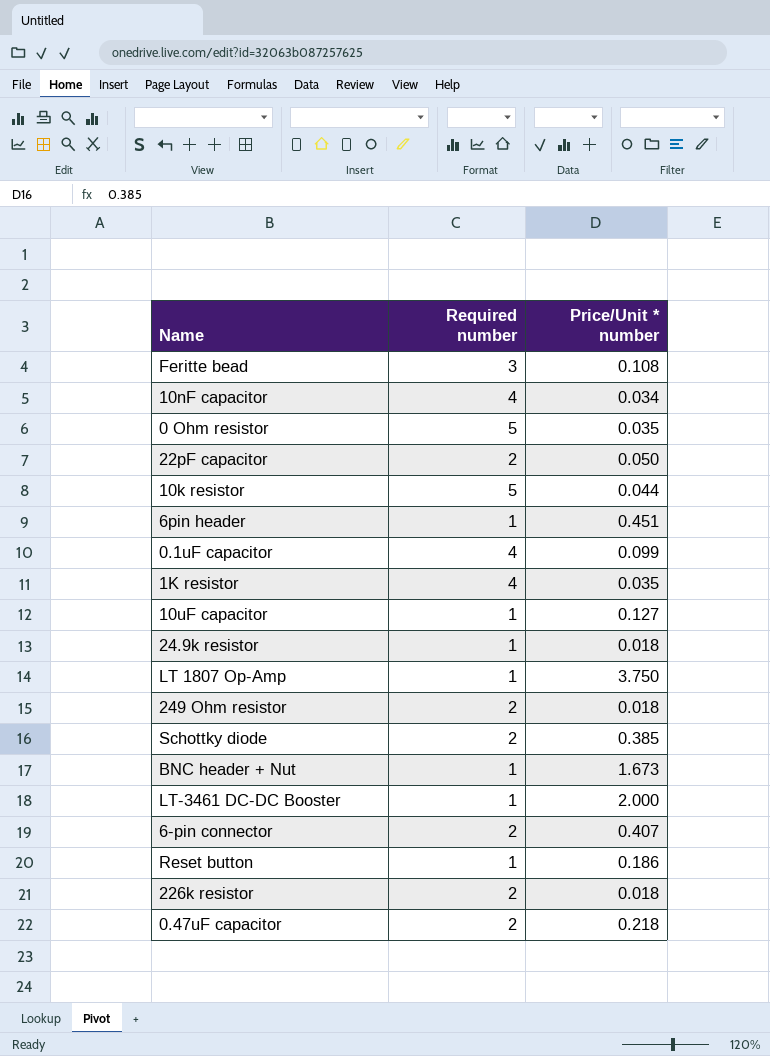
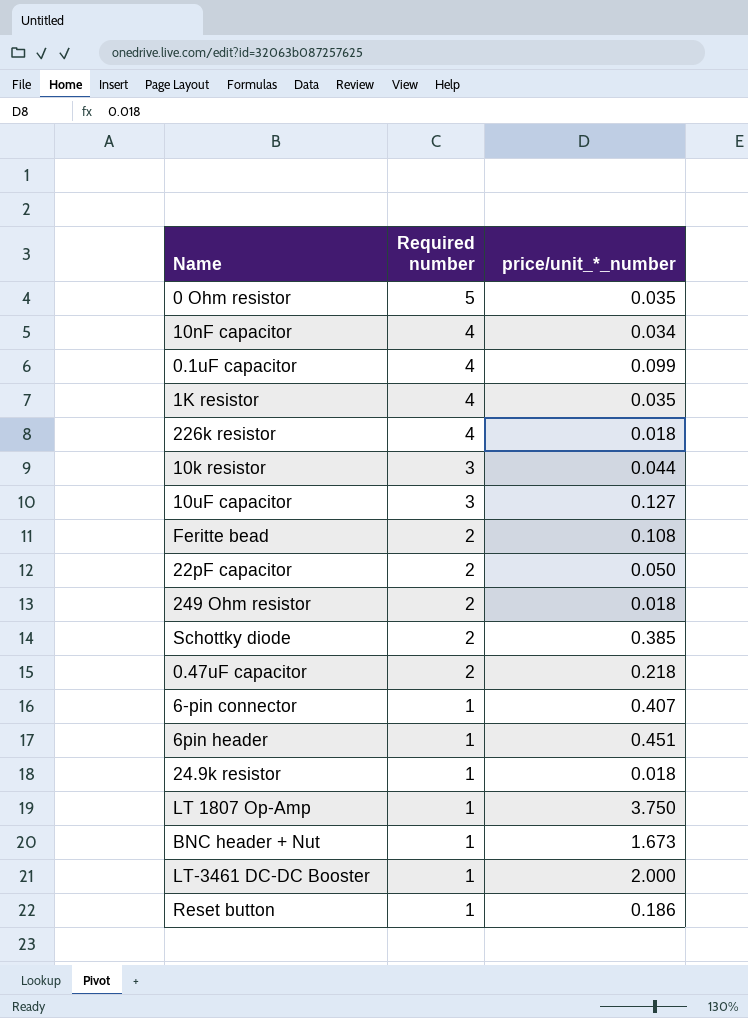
row order: none -> Required number descending
column name: Price/Unit * number -> price/unit_*_number
226k resistor | Required number: 2 -> 4
10k resistor | Required number: 5 -> 3
10uF capacitor | Required number: 1 -> 3
Feritte bead | Required number: 3 -> 2
6-pin connector | Required number: 2 -> 1

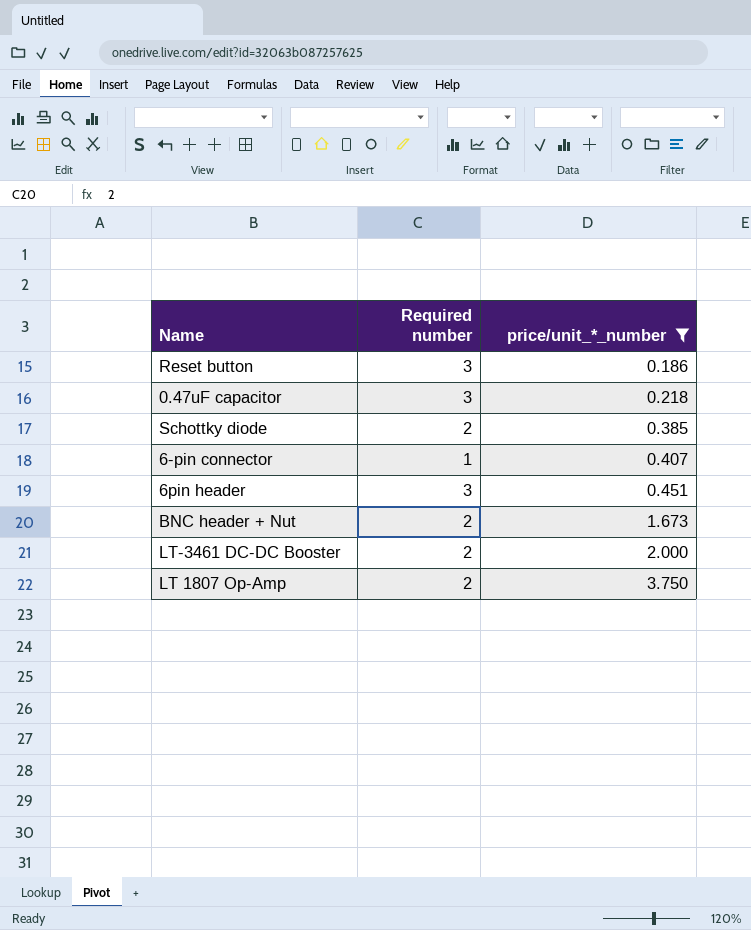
filter: none -> price/unit_*_number >= 0.186
row order: Required number descending -> price/unit_*_number ascending
Reset button | Required number: 1 -> 3
0.47uF capacitor | Required number: 2 -> 3
6pin header | Required number: 1 -> 3
BNC header + Nut | Required number: 1 -> 2
LT-3461 DC-DC Booster | Required number: 1 -> 2
LT 1807 Op-Amp | Required number: 1 -> 2

